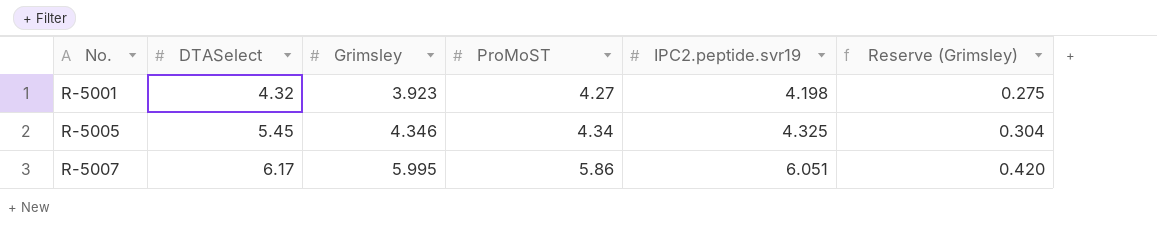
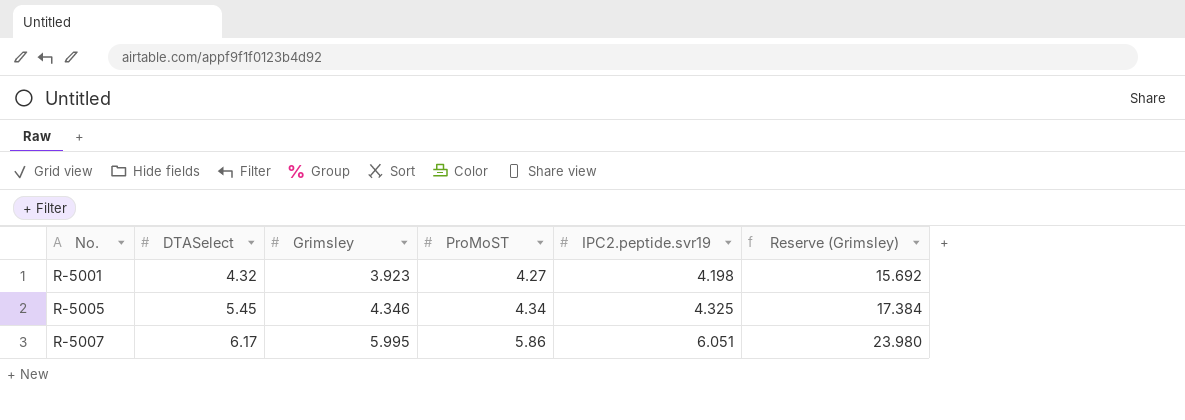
column Reserve (Grimsley) | formula: [Grimsley] * 0.07 -> [Grimsley] * 4

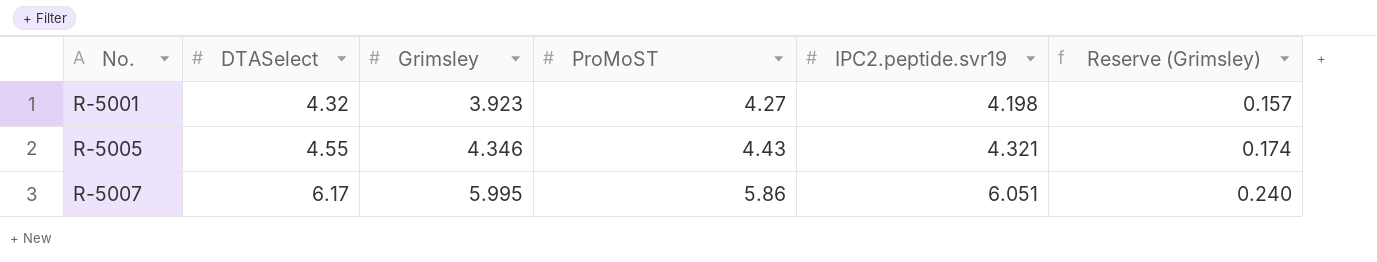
column Reserve (Grimsley) | formula: [Grimsley] * 4 -> [Grimsley] * 0.04
R-5005 | DTASelect: 5.45 -> 4.55
R-5005 | ProMoST: 4.34 -> 4.43
R-5005 | IPC2.peptide.svr19: 4.325 -> 4.321

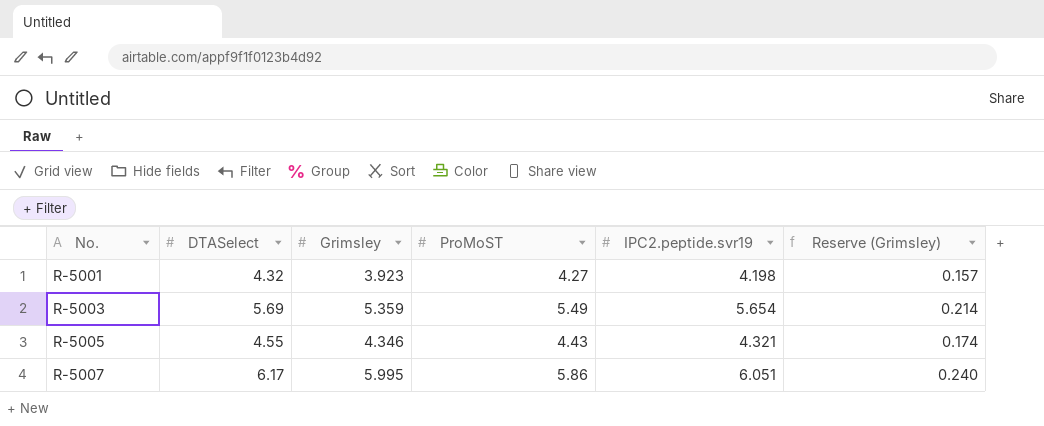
row R-5003: none -> 5.69 | 5.359 | 5.49 | 5.654 | 0.214

